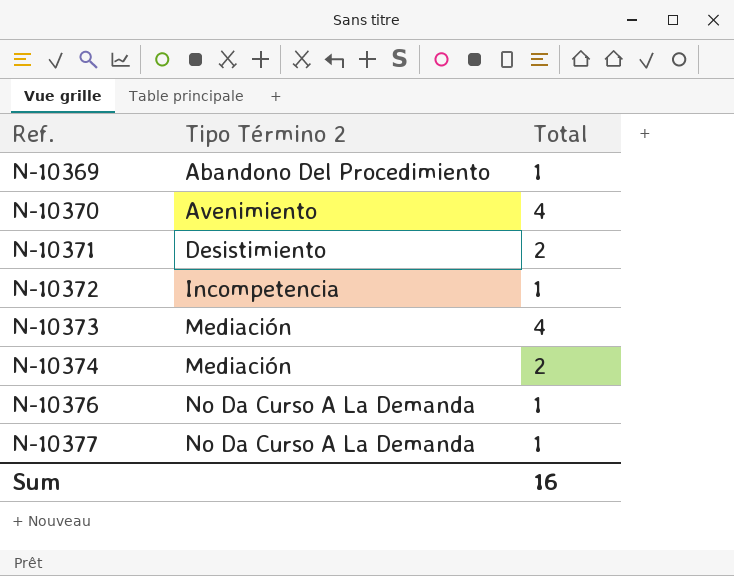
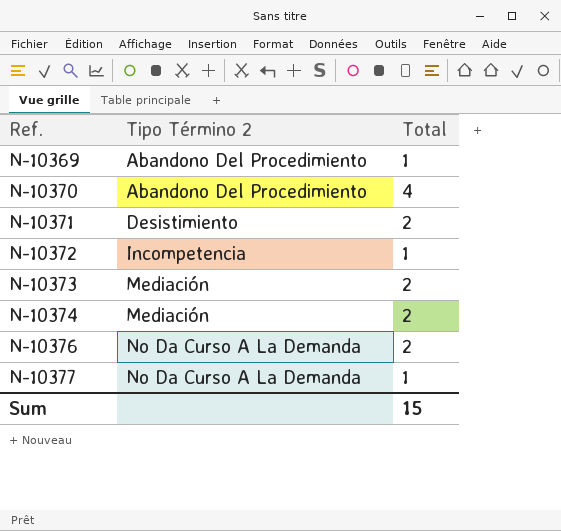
N-10370 | Tipo Término 2: Avenimiento -> Abandono Del Procedimiento
N-10373 | Total: 4 -> 2
N-10376 | Total: 1 -> 2
Sum | Total: 16 -> 15

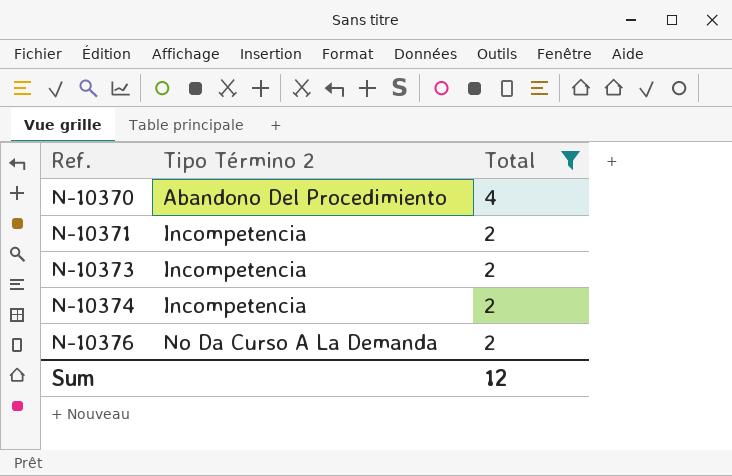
filter: none -> Total != 1
N-10371 | Tipo Término 2: Desistimiento -> Incompetencia
N-10373 | Tipo Término 2: Mediación -> Incompetencia
N-10374 | Tipo Término 2: Mediación -> Incompetencia
Sum | Total: 15 -> 12

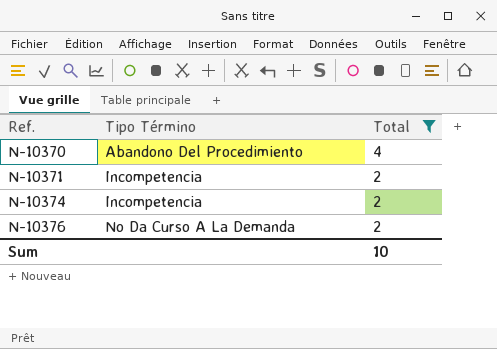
column name: Tipo Término 2 -> Tipo Término
row N-10373: Incompetencia | 2 -> none
Sum | Total: 12 -> 10

